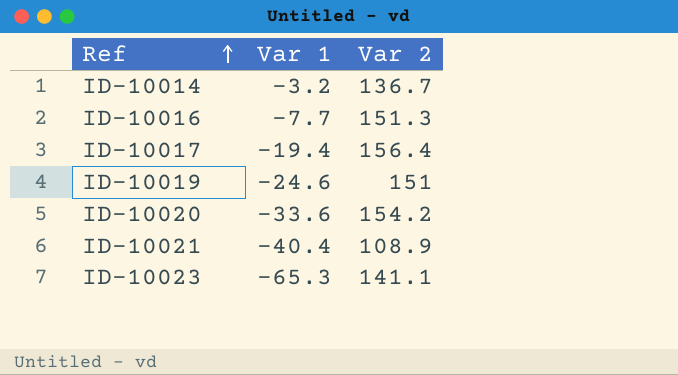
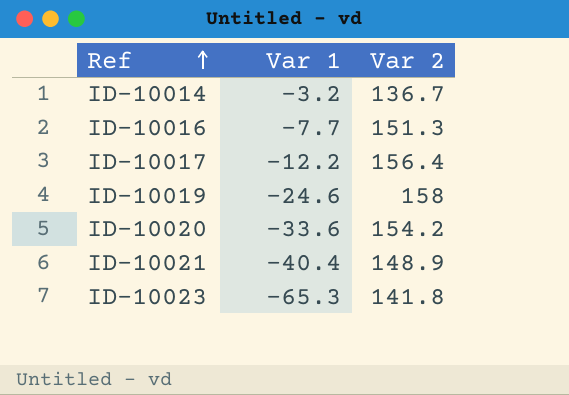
ID-10017 | Var 1: -19.4 -> -12.2
ID-10019 | Var 2: 151 -> 158
ID-10021 | Var 2: 108.9 -> 148.9
ID-10023 | Var 2: 141.1 -> 141.8

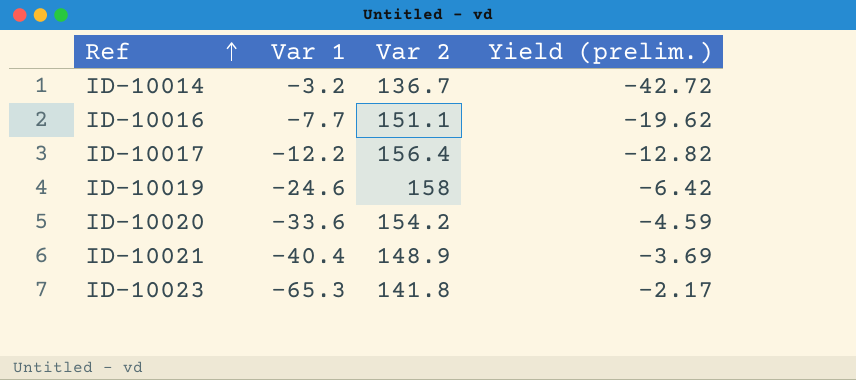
column Yield (prelim.) | formula: none -> [Var 2] / [Var 1]
ID-10016 | Var 2: 151.3 -> 151.1

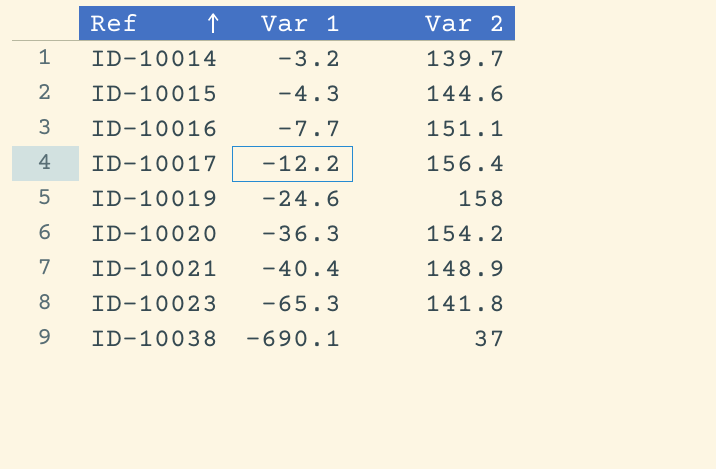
column Yield (prelim.) | formula: [Var 2] / [Var 1] -> none
ID-10014 | Var 2: 136.7 -> 139.7
row ID-10015: none -> -4.3 | 144.6
ID-10020 | Var 1: -33.6 -> -36.3
row ID-10038: none -> -690.1 | 37

